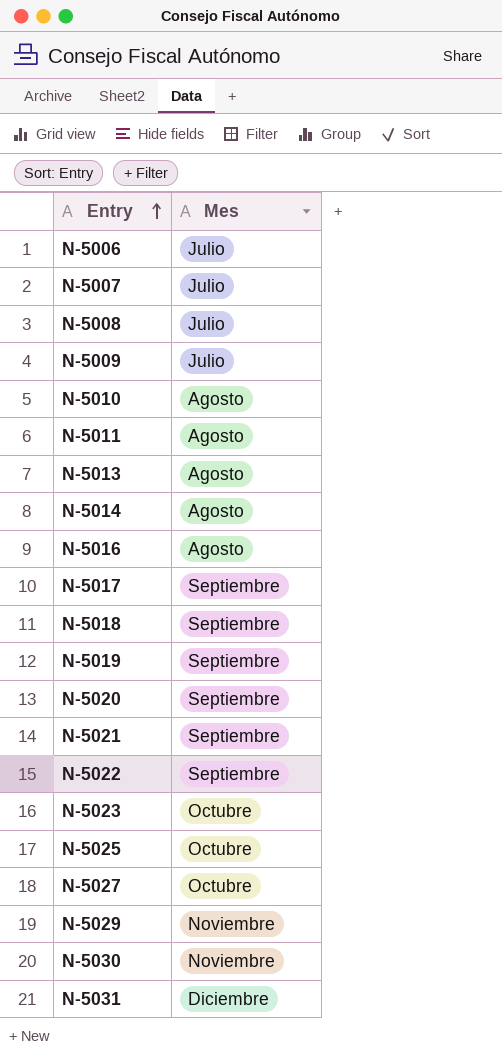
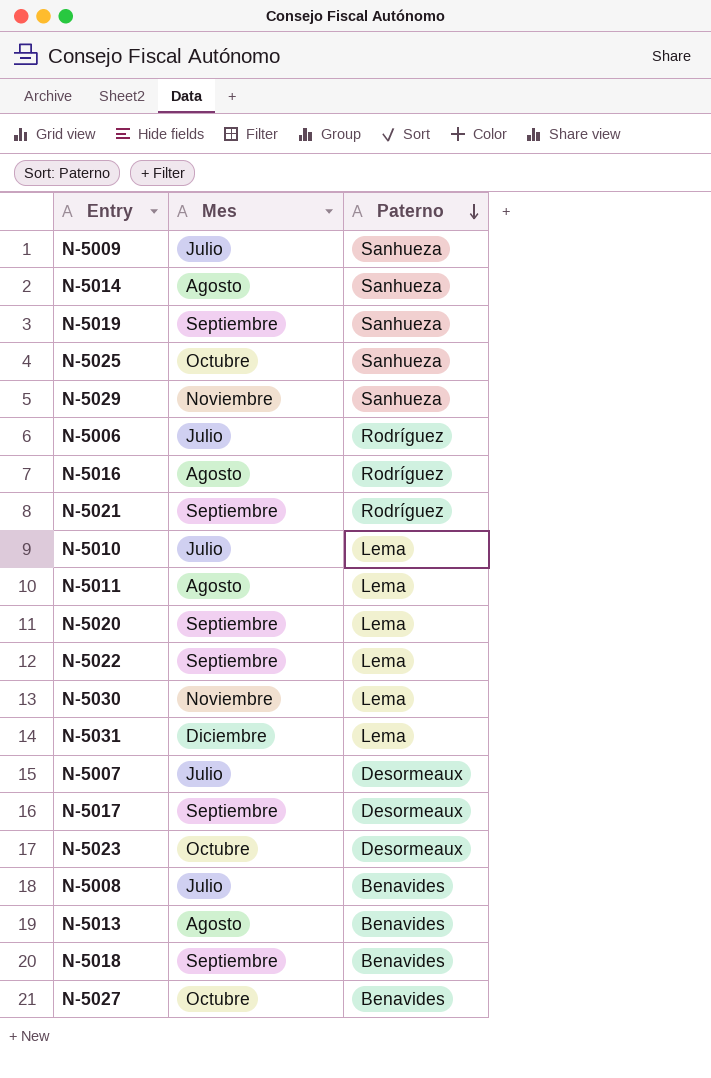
row order: Entry ascending -> Paterno descending
column Paterno | position: none -> 3
N-5010 | Mes: Agosto -> Julio

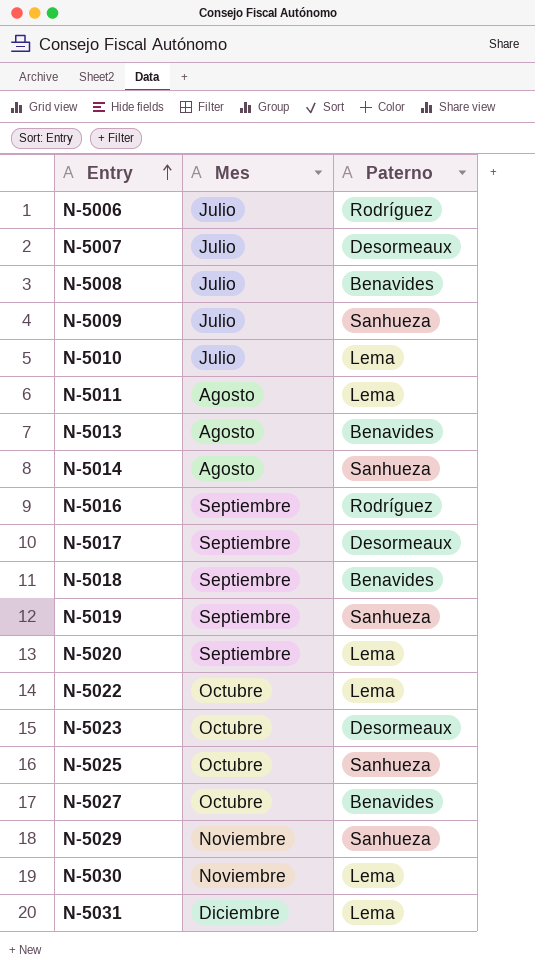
row order: Paterno descending -> Entry ascending
row N-5021: Septiembre | Rodríguez -> none
N-5016 | Mes: Agosto -> Septiembre
N-5022 | Mes: Septiembre -> Octubre

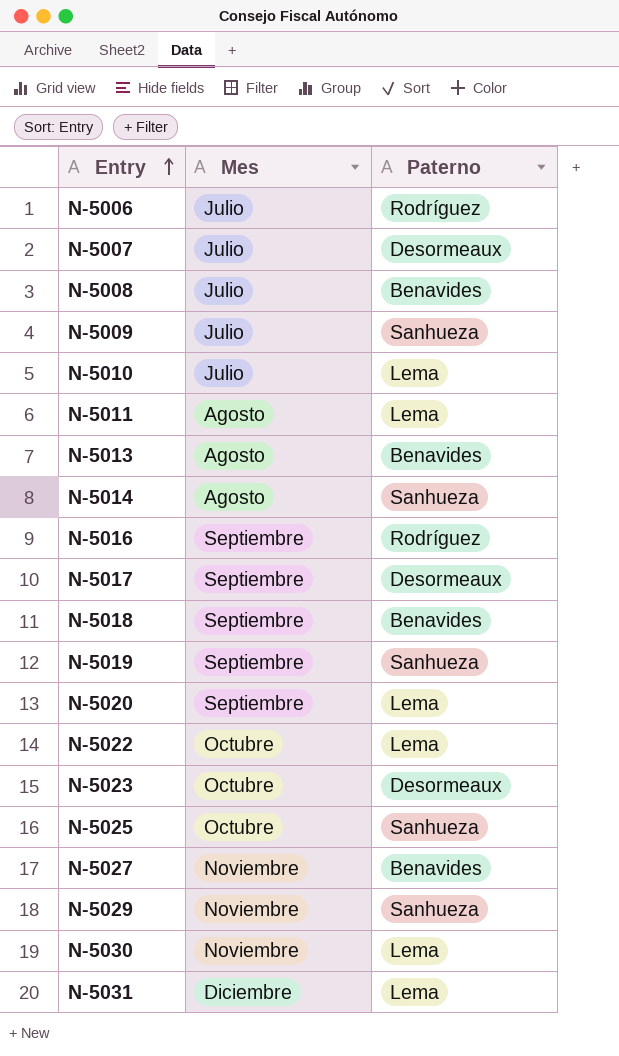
N-5027 | Mes: Octubre -> Noviembre

